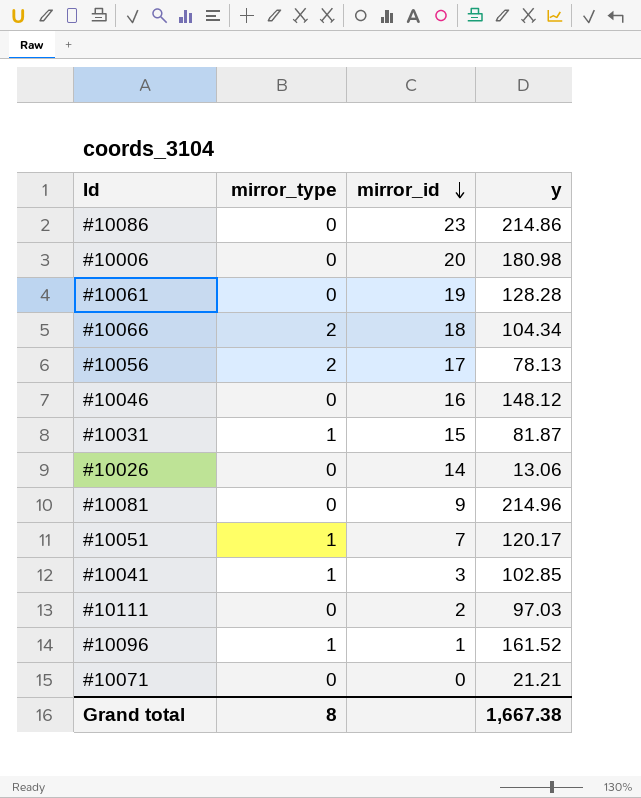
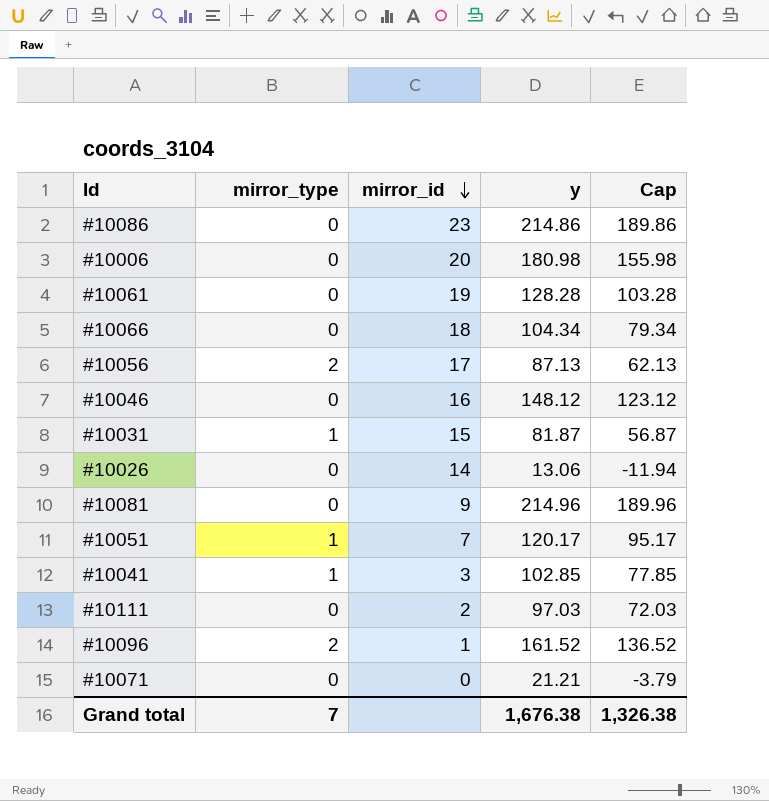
column Cap | formula: none -> [y] - 25
#10066 | mirror_type: 2 -> 0
#10056 | y: 78.13 -> 87.13
#10096 | mirror_type: 1 -> 2
Grand total | mirror_type: 8 -> 7
Grand total | y: 1,667.38 -> 1,676.38

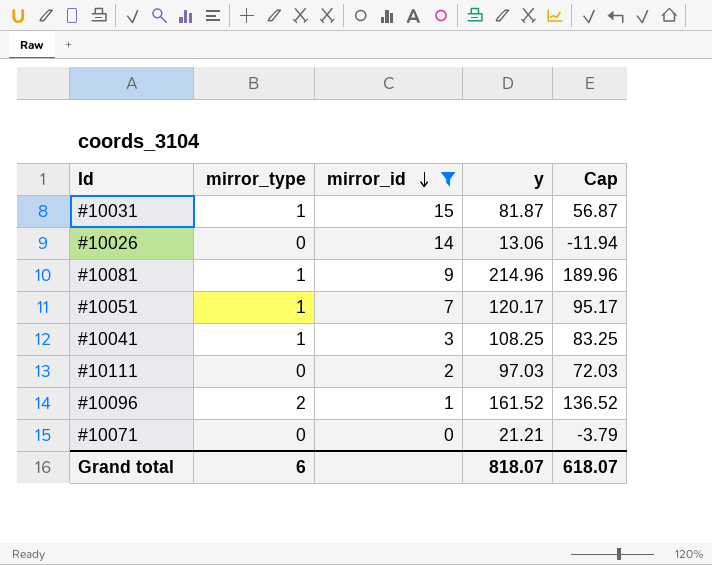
filter: none -> mirror_id <= 15
#10081 | mirror_type: 0 -> 1
#10041 | y: 102.85 -> 108.25
#10041 | Cap: 77.85 -> 83.25
Grand total | mirror_type: 7 -> 6
Grand total | y: 1,676.38 -> 818.07
Grand total | Cap: 1,326.38 -> 618.07

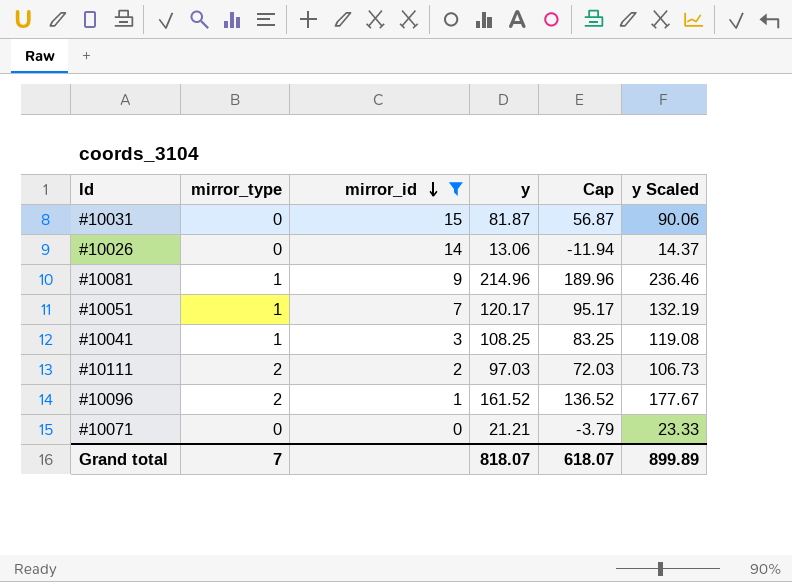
column y Scaled | formula: none -> [y] * 1.1
#10031 | mirror_type: 1 -> 0
#10111 | mirror_type: 0 -> 2
Grand total | mirror_type: 6 -> 7

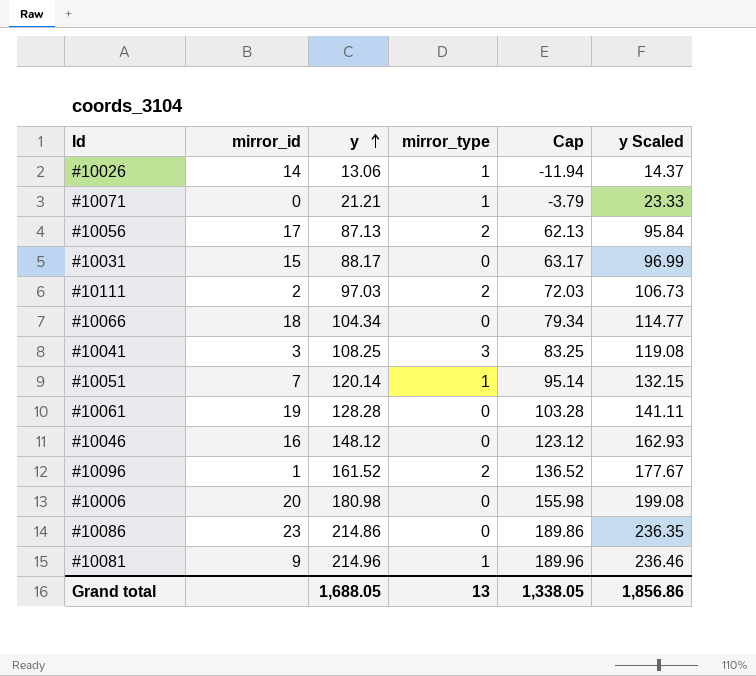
filter: mirror_id <= 15 -> none
row order: mirror_id descending -> y ascending
column mirror_type | position: 2 -> 4
#10026 | mirror_type: 0 -> 1
#10071 | mirror_type: 0 -> 1
#10031 | y: 81.87 -> 88.17
#10031 | Cap: 56.87 -> 63.17
#10031 | y Scaled: 90.06 -> 96.99
#10041 | mirror_type: 1 -> 3
#10051 | y: 120.17 -> 120.14
#10051 | Cap: 95.17 -> 95.14
#10051 | y Scaled: 132.19 -> 132.15
Grand total | y: 818.07 -> 1,688.05
Grand total | mirror_type: 7 -> 13
Grand total | Cap: 618.07 -> 1,338.05
Grand total | y Scaled: 899.89 -> 1,856.86

